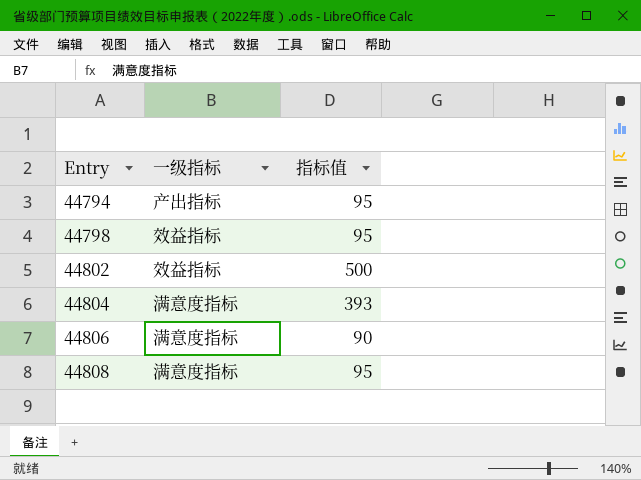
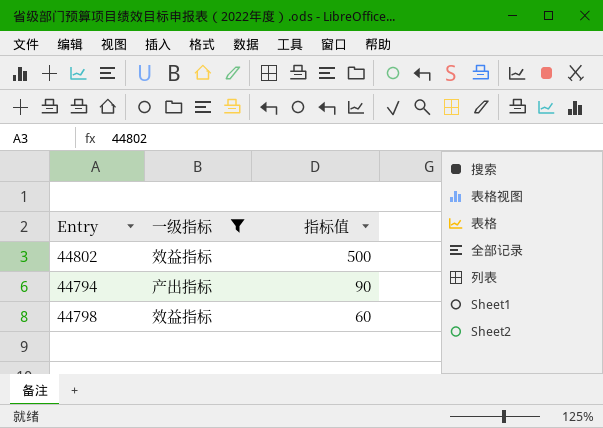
filter: none -> 一级指标 != 满意度指标
row order: Entry ascending -> 指标值 descending
44794 | 指标值: 95 -> 90
44798 | 指标值: 95 -> 60

